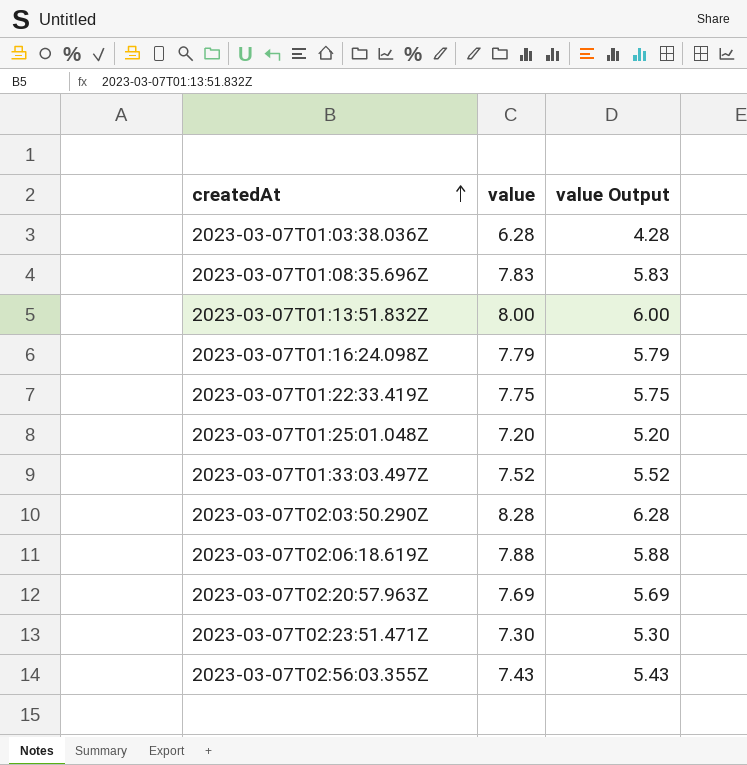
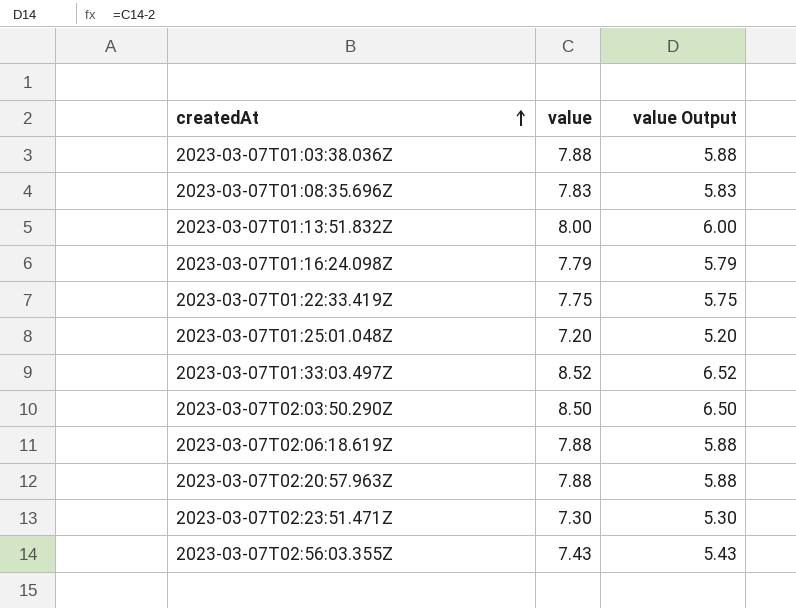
2023-03-07T01:03:38.036Z | value: 6.28 -> 7.88
2023-03-07T01:03:38.036Z | value Output: 4.28 -> 5.88
2023-03-07T01:33:03.497Z | value: 7.52 -> 8.52
2023-03-07T01:33:03.497Z | value Output: 5.52 -> 6.52
2023-03-07T02:03:50.290Z | value: 8.28 -> 8.50
2023-03-07T02:03:50.290Z | value Output: 6.28 -> 6.50
2023-03-07T02:20:57.963Z | value: 7.69 -> 7.88
2023-03-07T02:20:57.963Z | value Output: 5.69 -> 5.88

